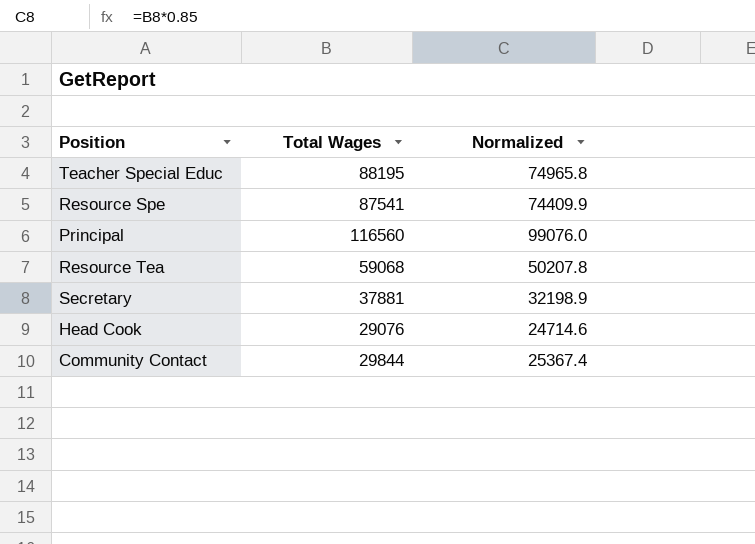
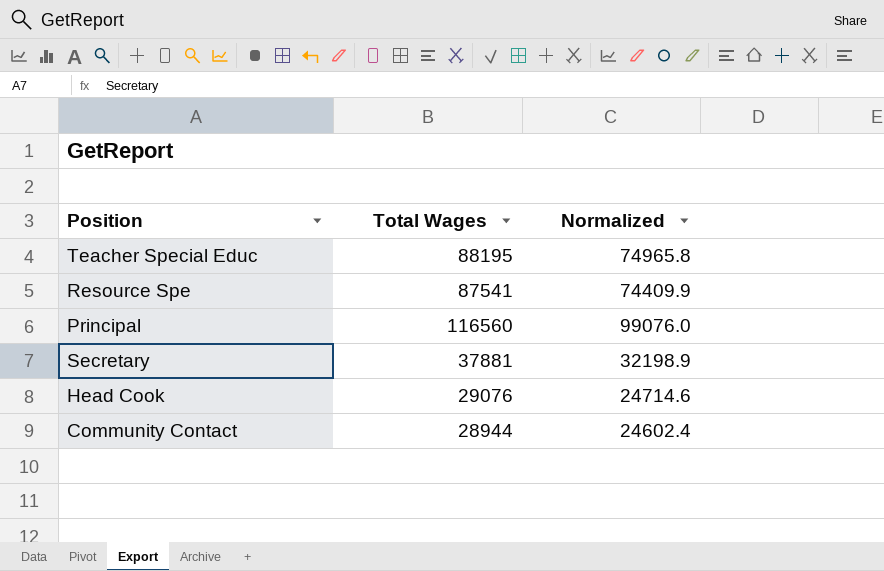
row Resource Tea: 59068 | 50207.8 -> none
Community Contact | Total Wages: 29844 -> 28944
Community Contact | Normalized: 25367.4 -> 24602.4

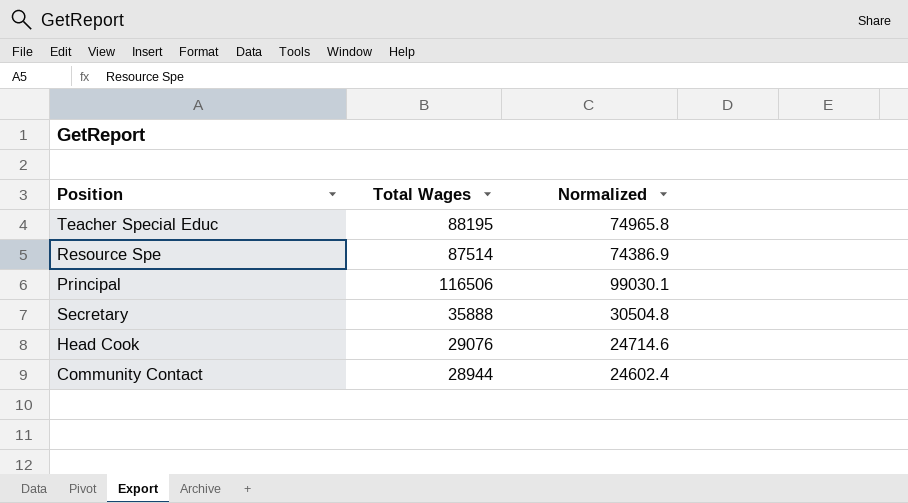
Resource Spe | Total Wages: 87541 -> 87514
Resource Spe | Normalized: 74409.9 -> 74386.9
Principal | Total Wages: 116560 -> 116506
Principal | Normalized: 99076.0 -> 99030.1
Secretary | Total Wages: 37881 -> 35888
Secretary | Normalized: 32198.9 -> 30504.8

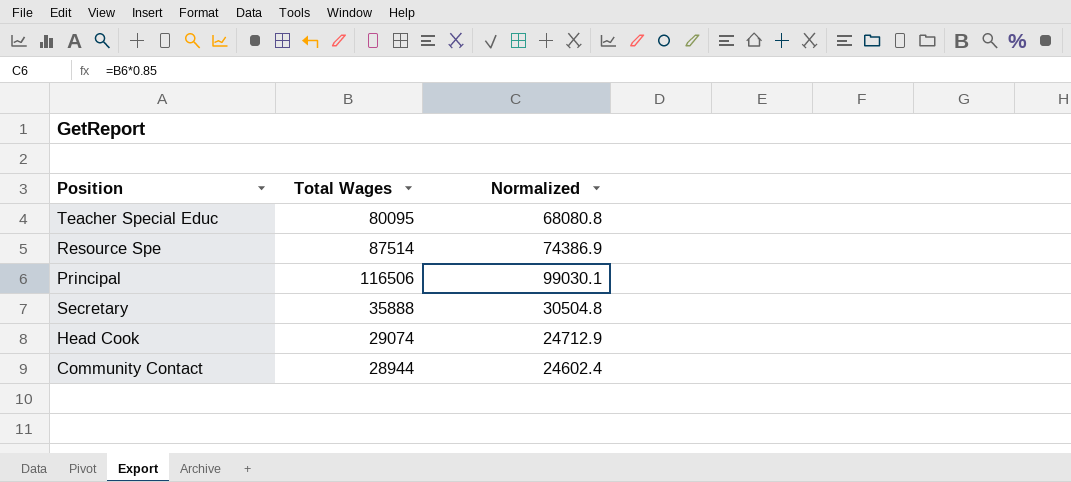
Teacher Special Educ | Total Wages: 88195 -> 80095
Teacher Special Educ | Normalized: 74965.8 -> 68080.8
Head Cook | Total Wages: 29076 -> 29074
Head Cook | Normalized: 24714.6 -> 24712.9

